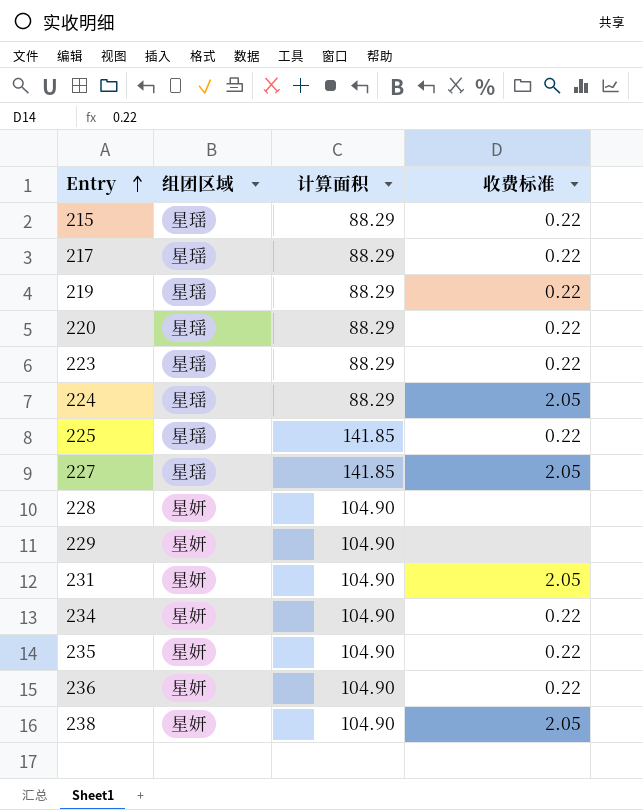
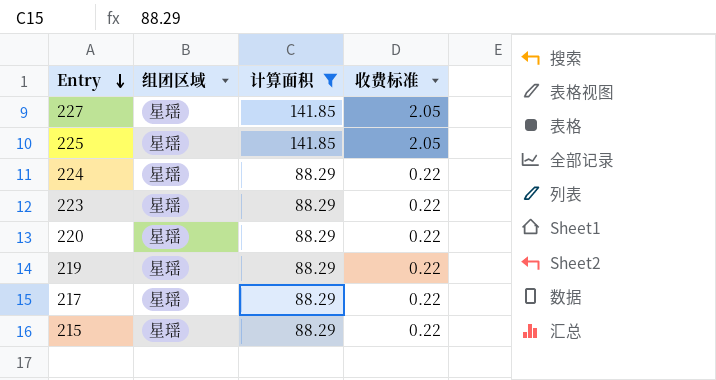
filter: none -> 计算面积 != 104.90
row order: Entry ascending -> Entry descending
225 | 收费标准: 0.22 -> 2.05
224 | 收费标准: 2.05 -> 0.22

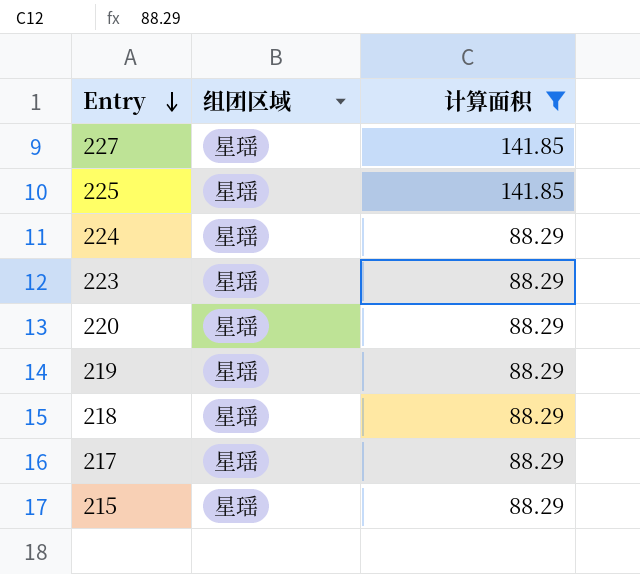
column 收费标准 | position: 4 -> none
row 218: none -> 星瑶 | 88.29

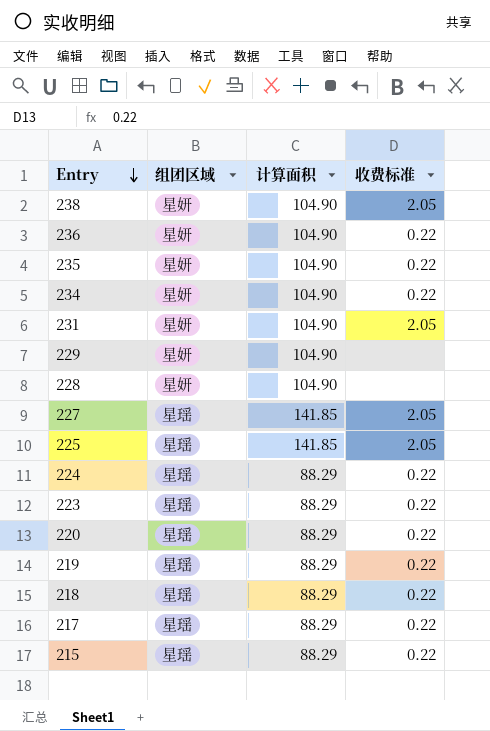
filter: 计算面积 != 104.90 -> none
column 收费标准 | position: none -> 4

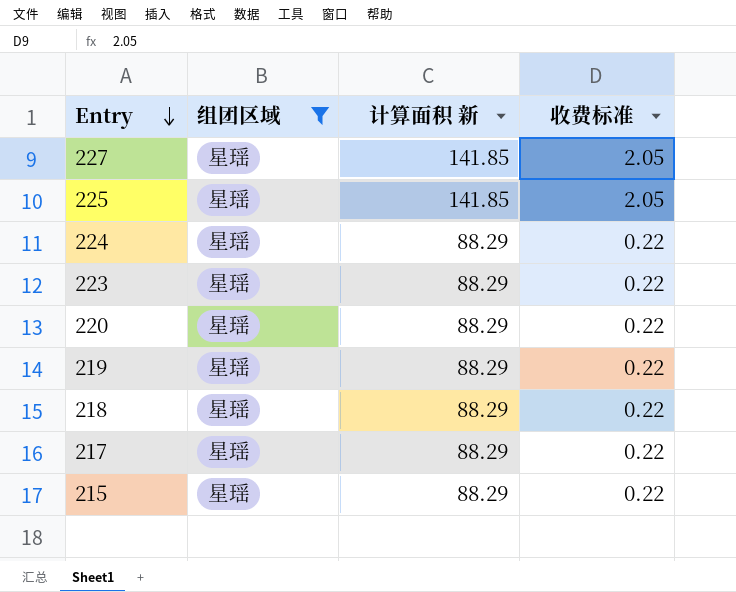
filter: none -> 组团区域 = 星瑶
column name: 计算面积 -> 计算面积 新

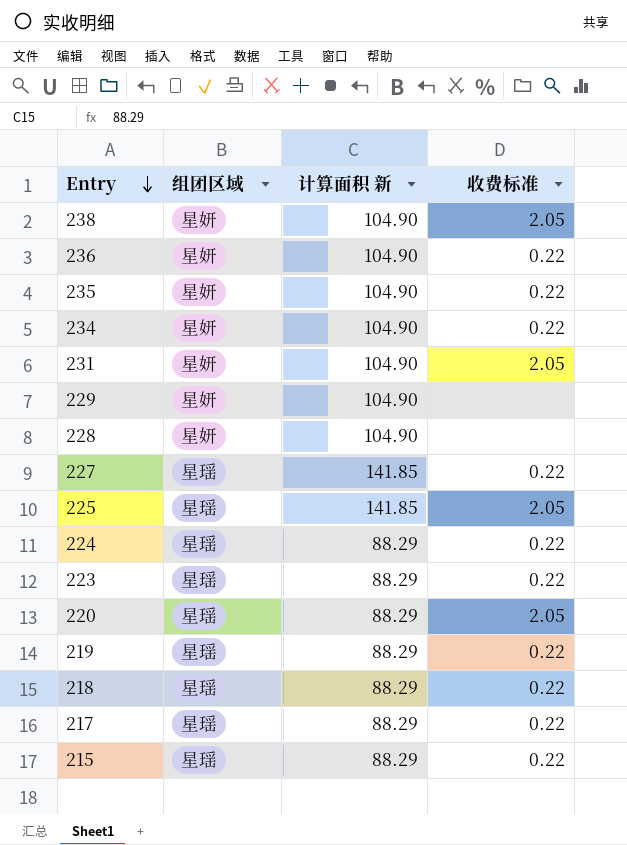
filter: 组团区域 = 星瑶 -> none
227 | 收费标准: 2.05 -> 0.22
220 | 收费标准: 0.22 -> 2.05

